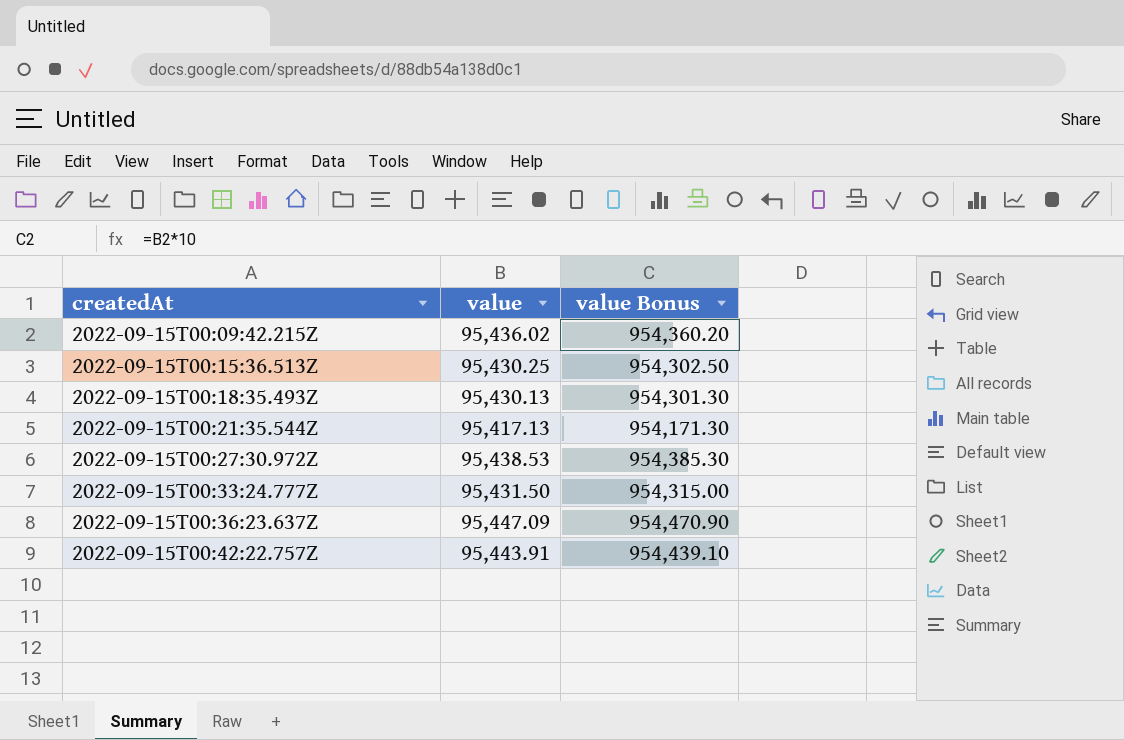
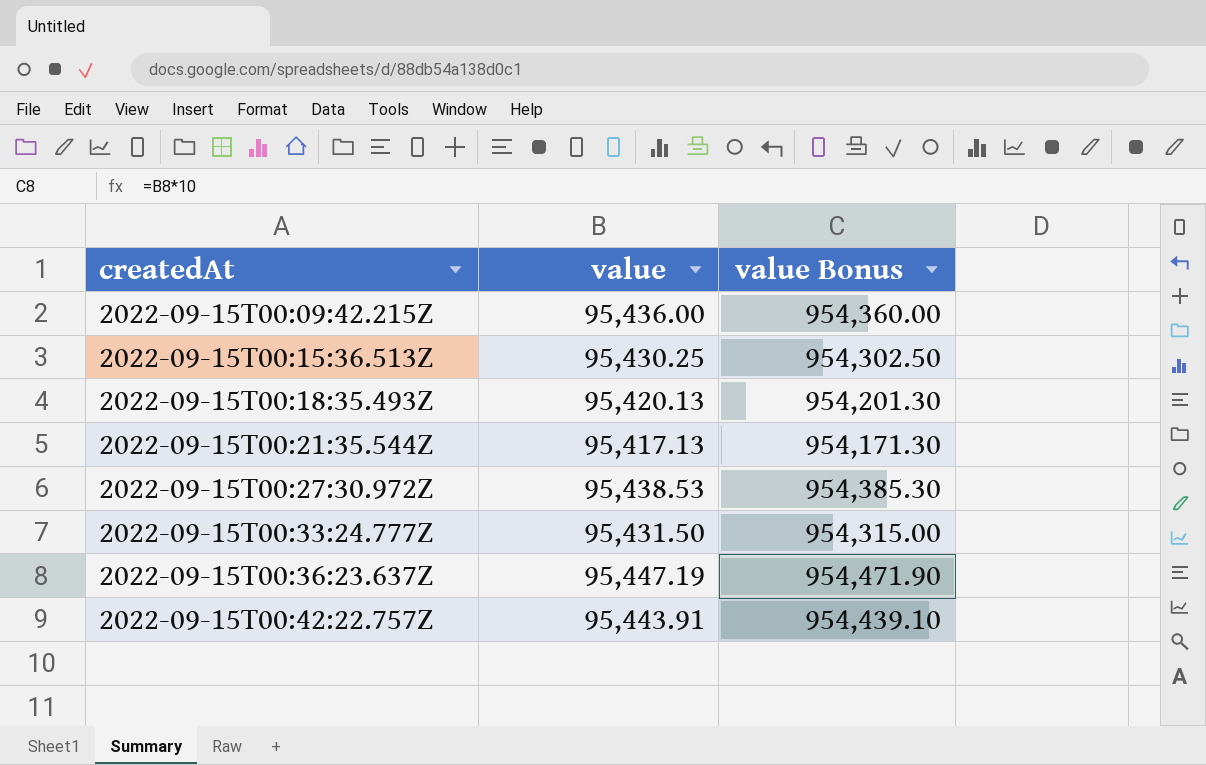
2022-09-15T00:09:42.215Z | value: 95,436.02 -> 95,436.00
2022-09-15T00:09:42.215Z | value Bonus: 954,360.20 -> 954,360.00
2022-09-15T00:18:35.493Z | value: 95,430.13 -> 95,420.13
2022-09-15T00:18:35.493Z | value Bonus: 954,301.30 -> 954,201.30
2022-09-15T00:36:23.637Z | value: 95,447.09 -> 95,447.19
2022-09-15T00:36:23.637Z | value Bonus: 954,470.90 -> 954,471.90

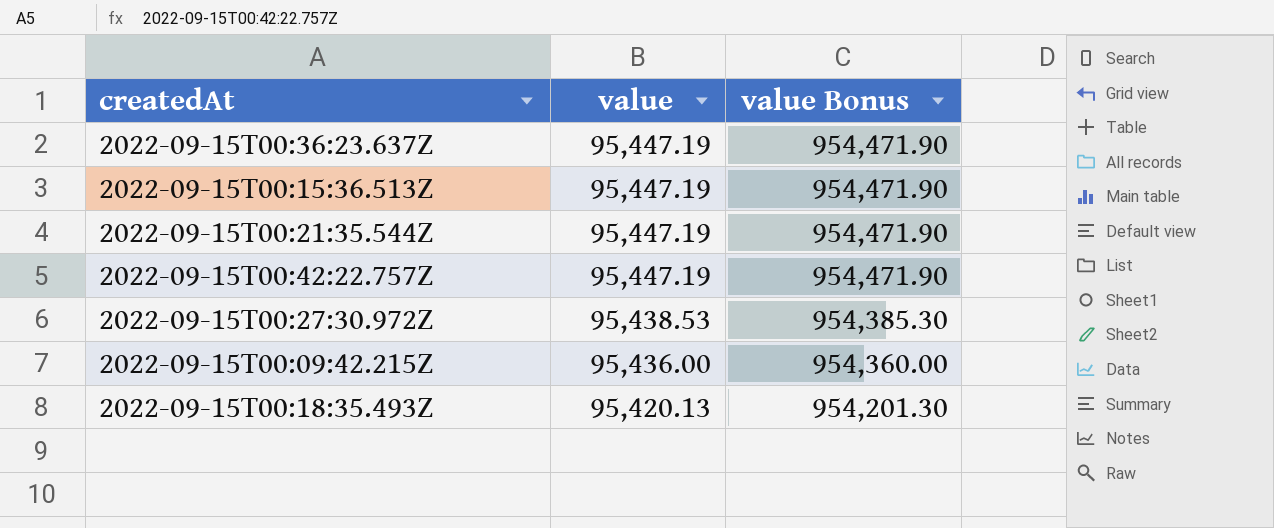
row order: createdAt ascending -> value descending
row 2022-09-15T00:33:24.777Z: 95,431.50 | 954,315.00 -> none
2022-09-15T00:15:36.513Z | value: 95,430.25 -> 95,447.19
2022-09-15T00:15:36.513Z | value Bonus: 954,302.50 -> 954,471.90
2022-09-15T00:21:35.544Z | value: 95,417.13 -> 95,447.19
2022-09-15T00:21:35.544Z | value Bonus: 954,171.30 -> 954,471.90
2022-09-15T00:42:22.757Z | value: 95,443.91 -> 95,447.19
2022-09-15T00:42:22.757Z | value Bonus: 954,439.10 -> 954,471.90

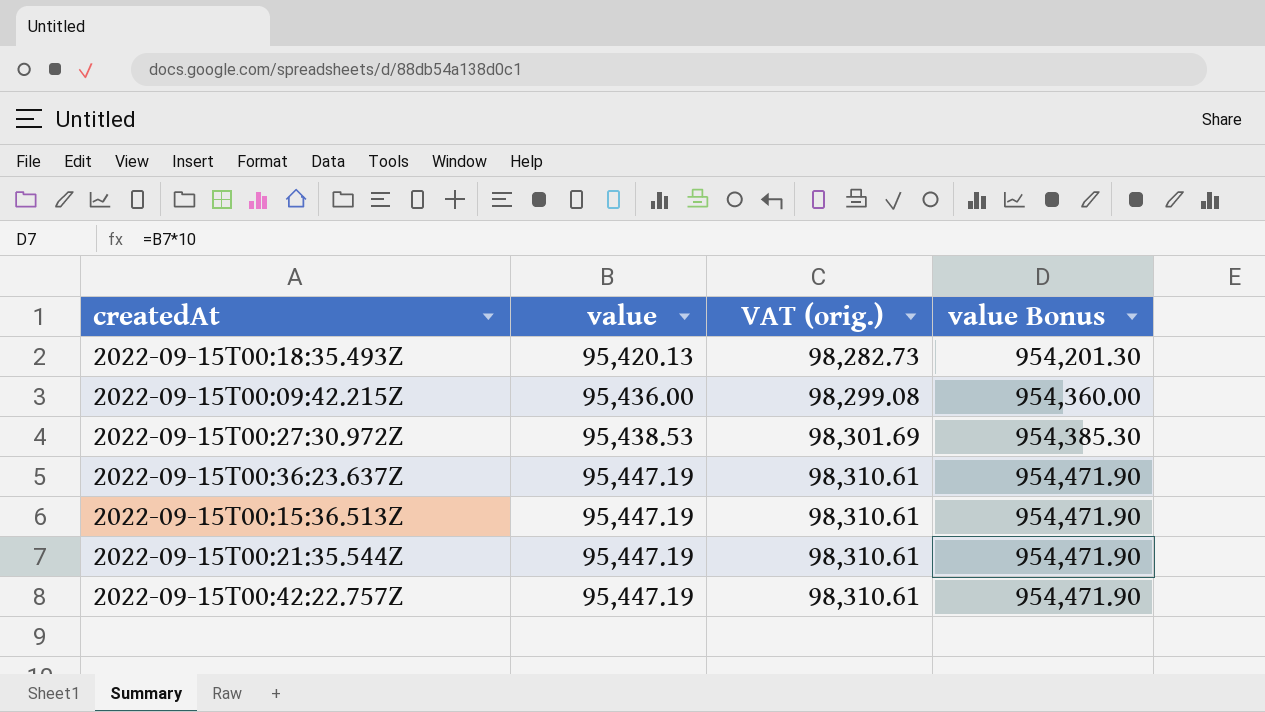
row order: value descending -> value ascending
column VAT (orig.) | formula: none -> [value] * 1.03

